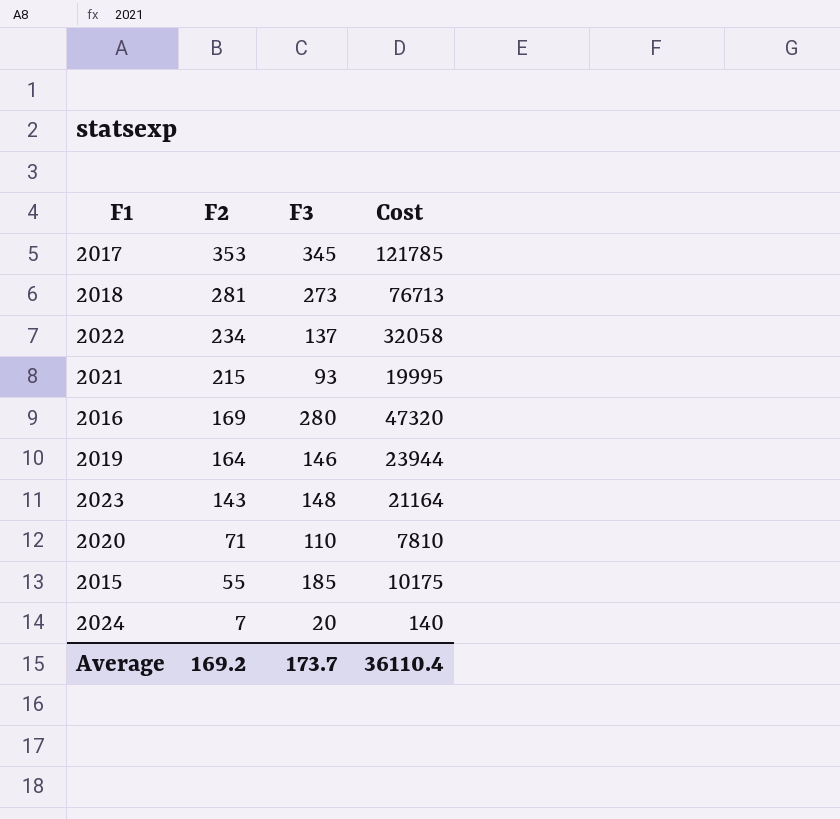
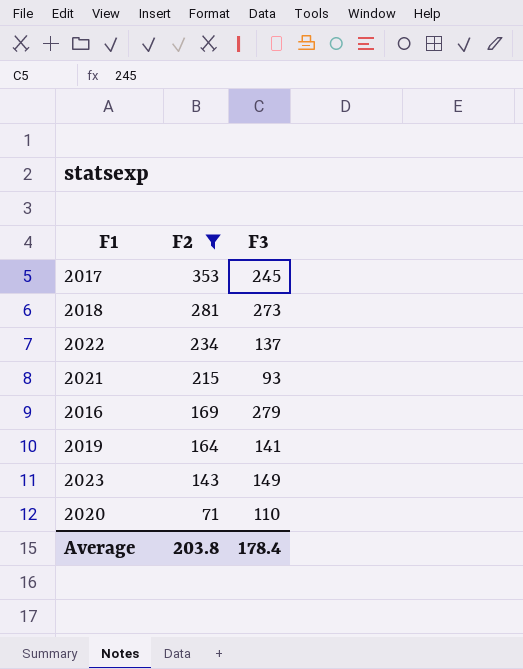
filter: none -> F2 >= 71
column Cost | formula: [F2] * [F3] -> none
2017 | F3: 345 -> 245
2016 | F3: 280 -> 279
2019 | F3: 146 -> 141
2023 | F3: 148 -> 149
Average | F2: 169.2 -> 203.8
Average | F3: 173.7 -> 178.4

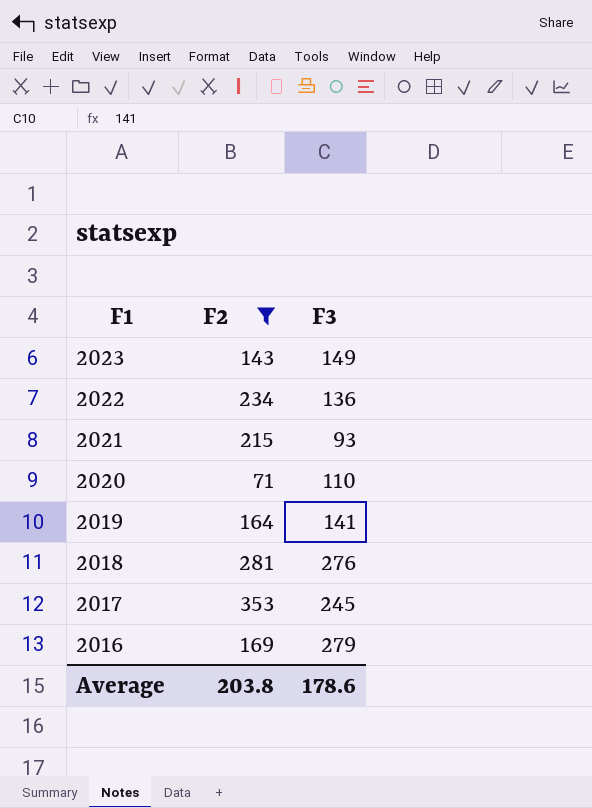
row order: F2 descending -> F1 descending
2022 | F3: 137 -> 136
2018 | F3: 273 -> 276
Average | F3: 178.4 -> 178.6

